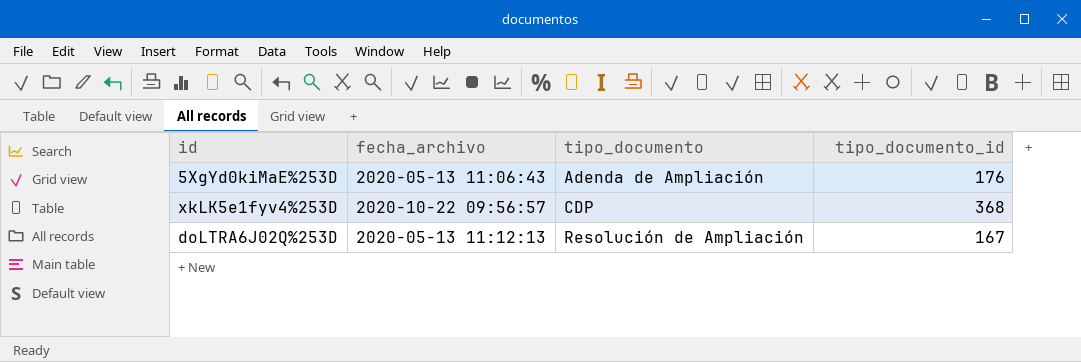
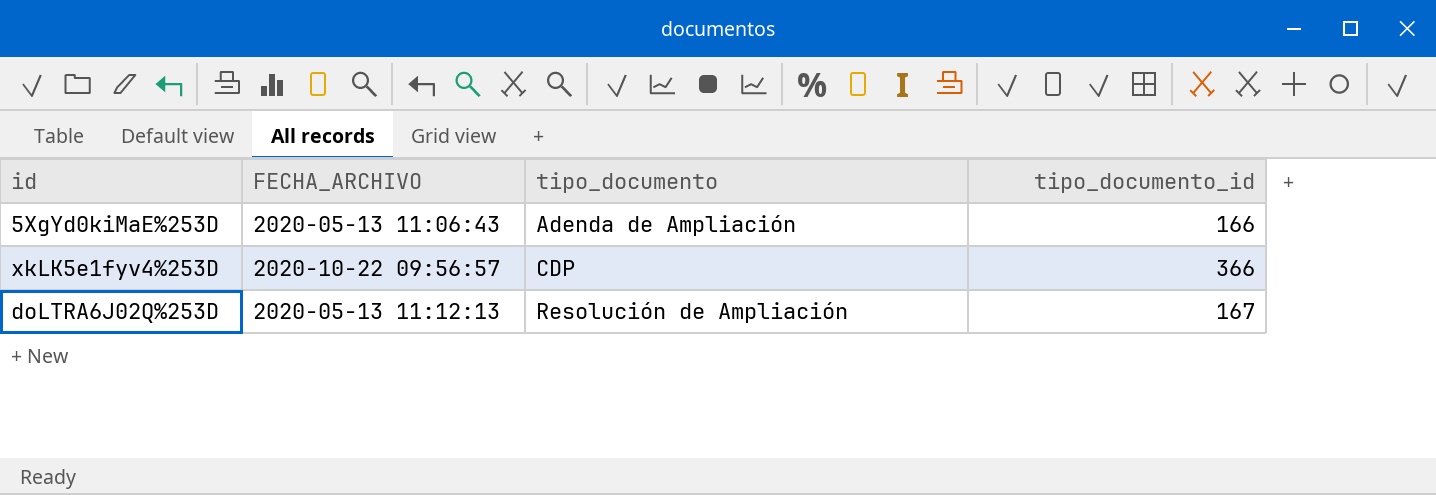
column name: fecha_archivo -> FECHA_ARCHIVO
5XgYd0kiMaE%253D | tipo_documento_id: 176 -> 166
xkLK5e1fyv4%253D | tipo_documento_id: 368 -> 366

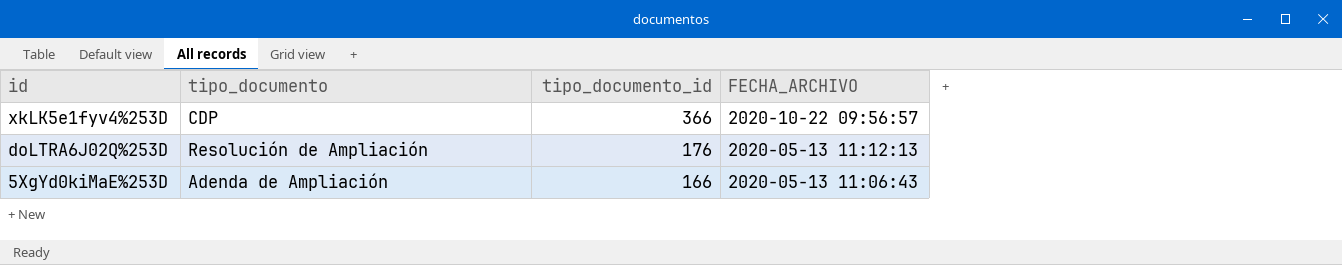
row order: tipo_documento ascending -> id descending
column FECHA_ARCHIVO | position: 2 -> 4
doLTRA6J02Q%253D | tipo_documento_id: 167 -> 176

